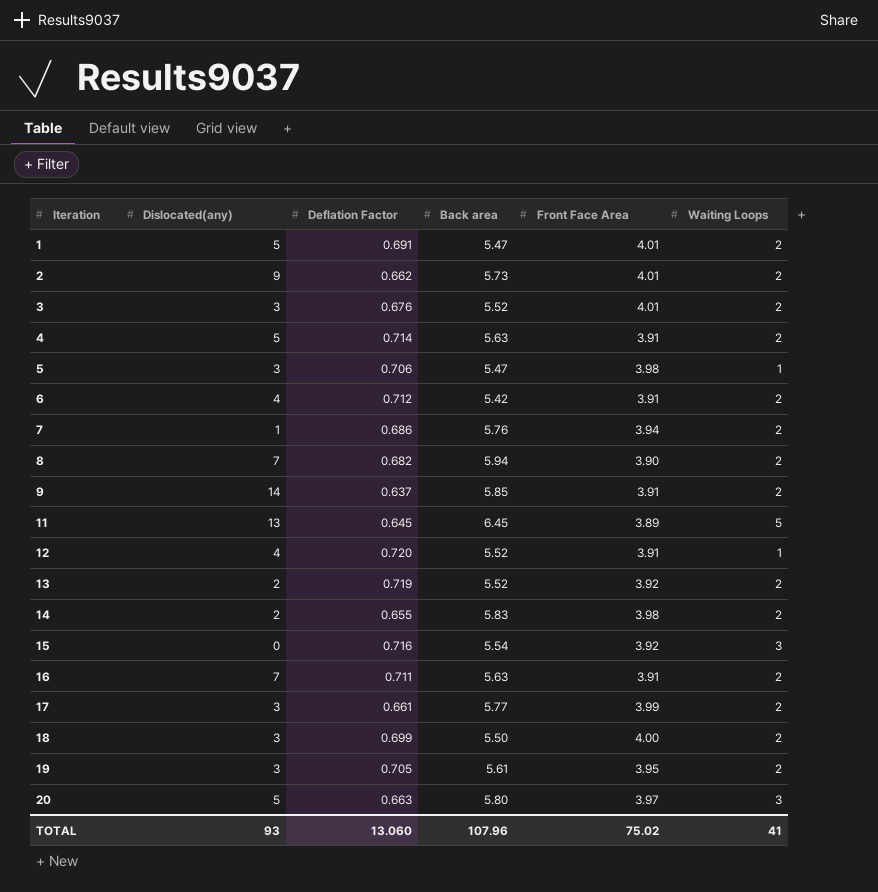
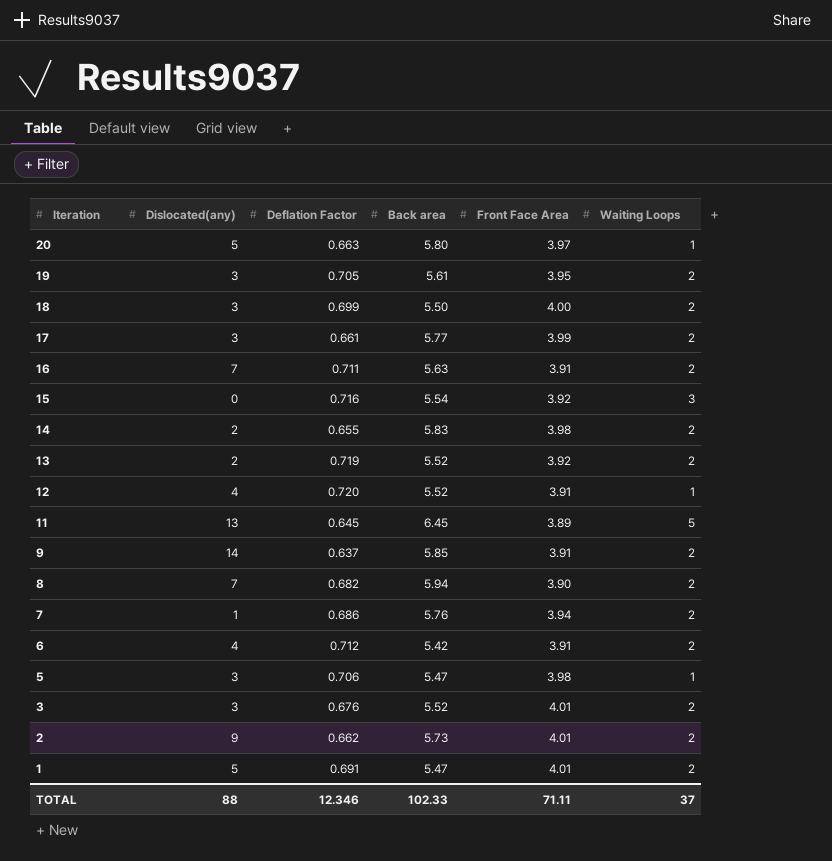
row order: Iteration ascending -> Iteration descending
row 4: 5 | 0.714 | 5.63 | 3.91 | 2 -> none
20 | Waiting Loops: 3 -> 1
TOTAL | Dislocated(any): 93 -> 88
TOTAL | Deflation Factor: 13.060 -> 12.346
TOTAL | Back area: 107.96 -> 102.33
TOTAL | Front Face Area: 75.02 -> 71.11
TOTAL | Waiting Loops: 41 -> 37

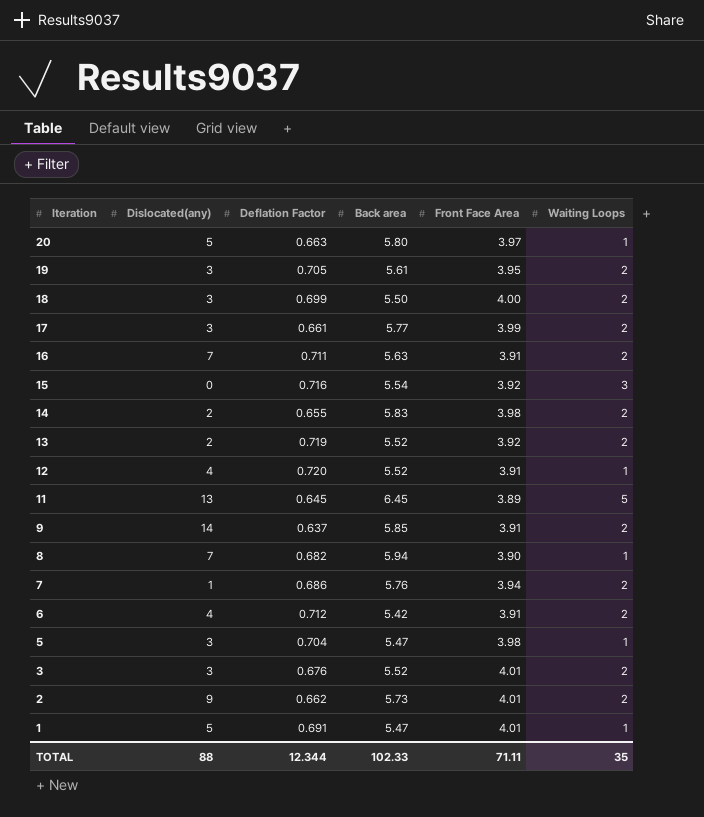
8 | Waiting Loops: 2 -> 1
5 | Deflation Factor: 0.706 -> 0.704
1 | Waiting Loops: 2 -> 1
TOTAL | Deflation Factor: 12.346 -> 12.344
TOTAL | Waiting Loops: 37 -> 35

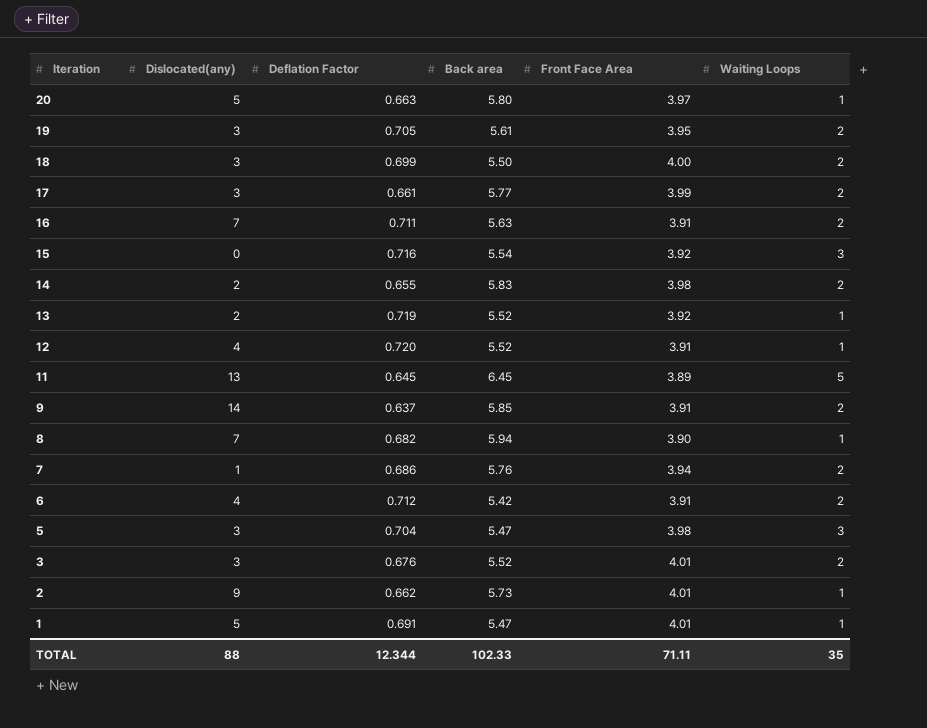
13 | Waiting Loops: 2 -> 1
5 | Waiting Loops: 1 -> 3
2 | Waiting Loops: 2 -> 1

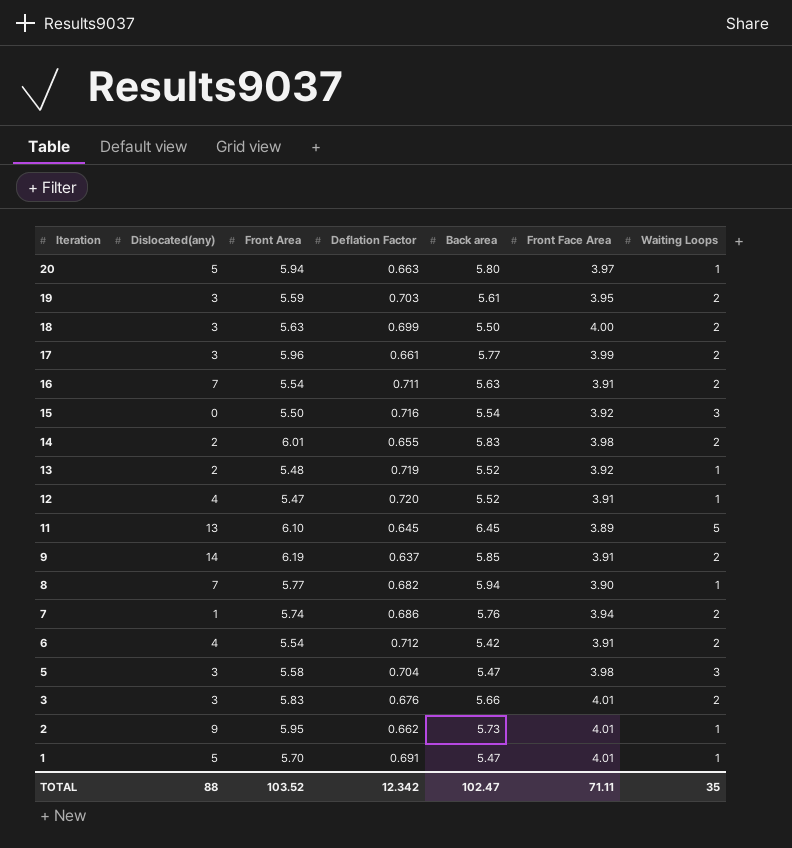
column Front Area | position: none -> 3
19 | Deflation Factor: 0.705 -> 0.703
3 | Back area: 5.52 -> 5.66
TOTAL | Deflation Factor: 12.344 -> 12.342
TOTAL | Back area: 102.33 -> 102.47

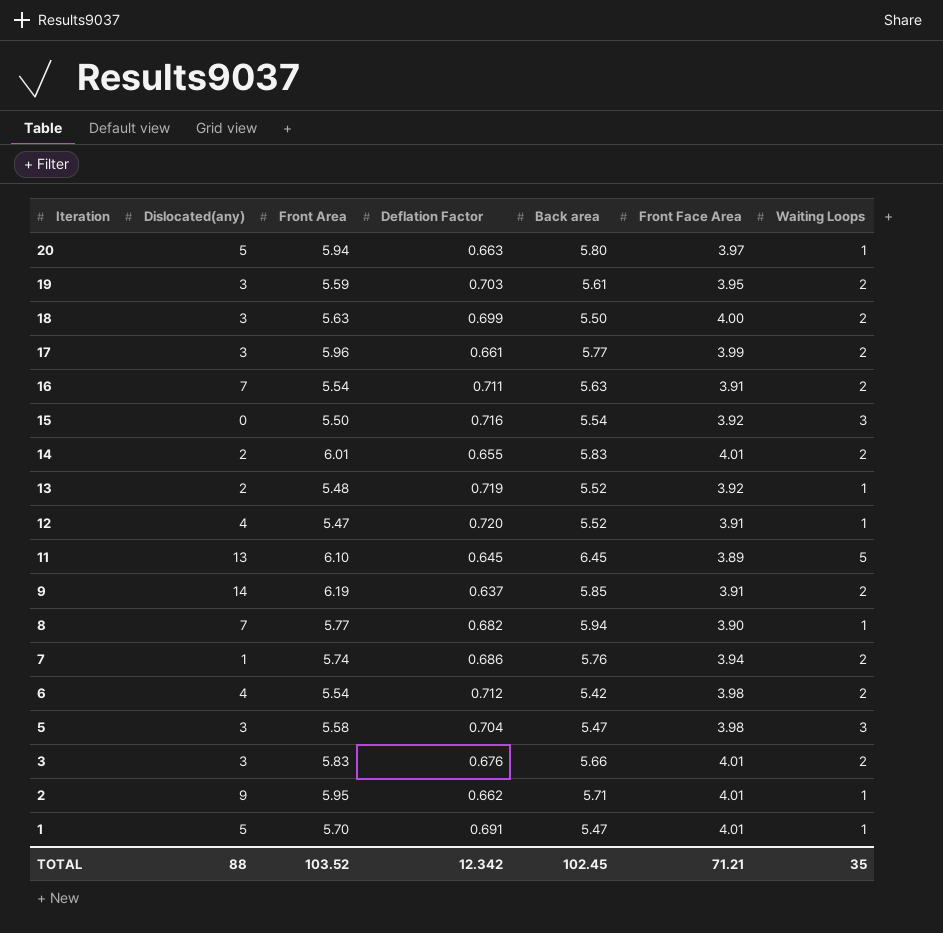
14 | Front Face Area: 3.98 -> 4.01
6 | Front Face Area: 3.91 -> 3.98
2 | Back area: 5.73 -> 5.71
TOTAL | Back area: 102.47 -> 102.45
TOTAL | Front Face Area: 71.11 -> 71.21

